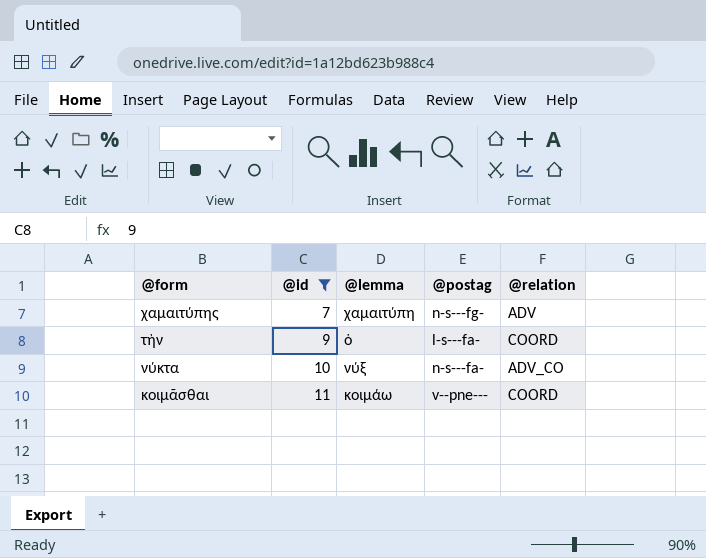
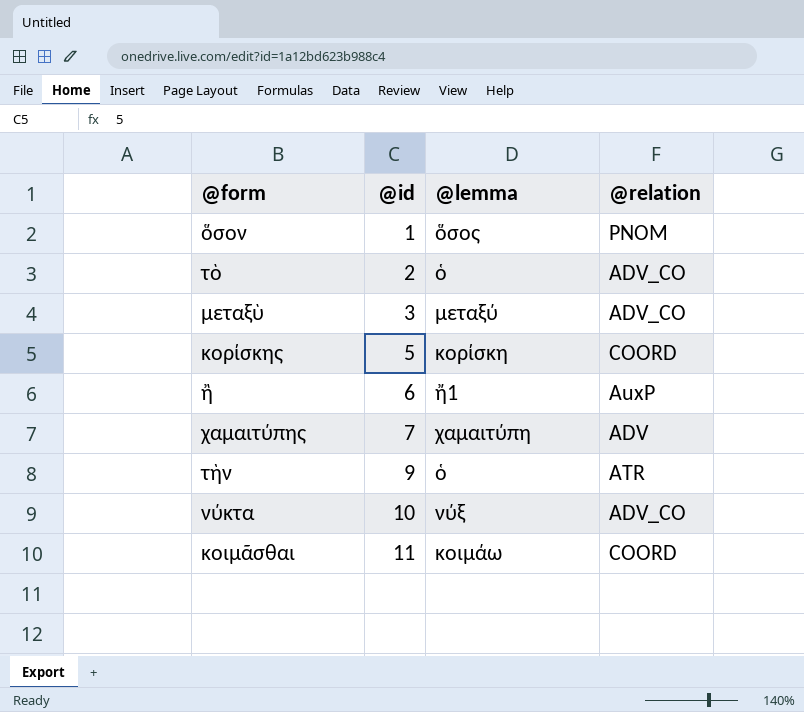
filter: @id >= 7 -> none
column @postag | position: 4 -> none
τὴν | @relation: COORD -> ATR

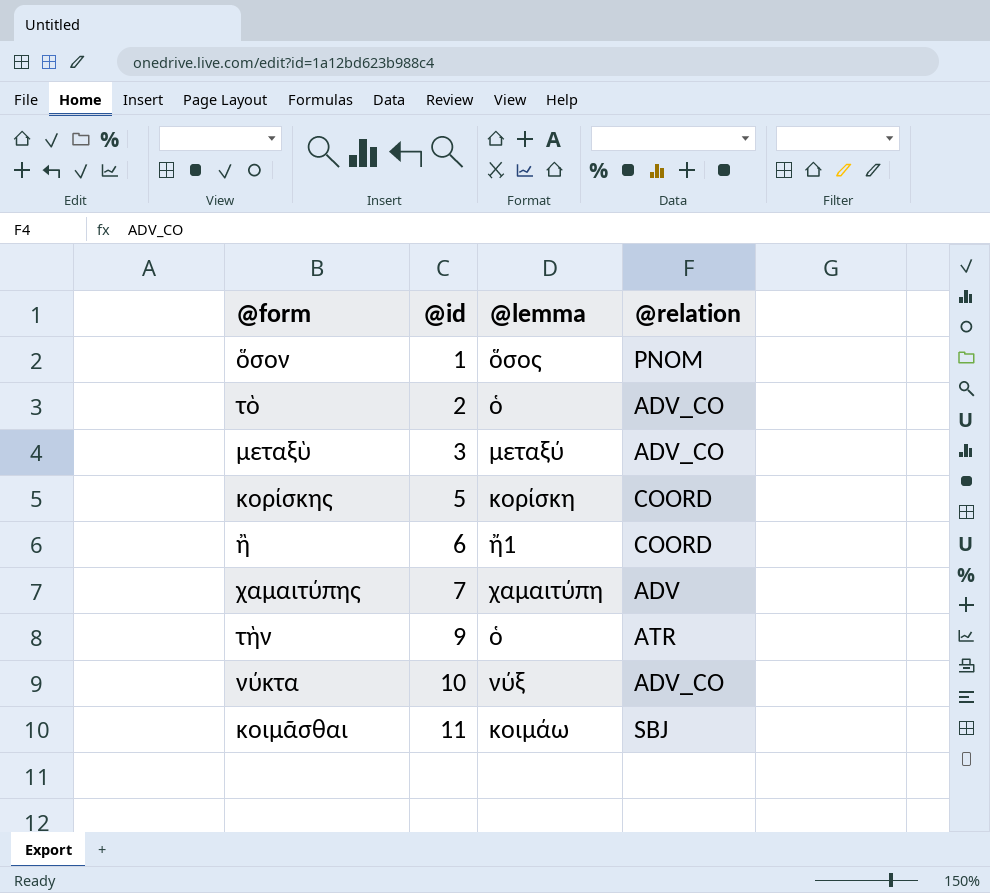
ἢ | @relation: AuxP -> COORD
κοιμᾶσθαι | @relation: COORD -> SBJ

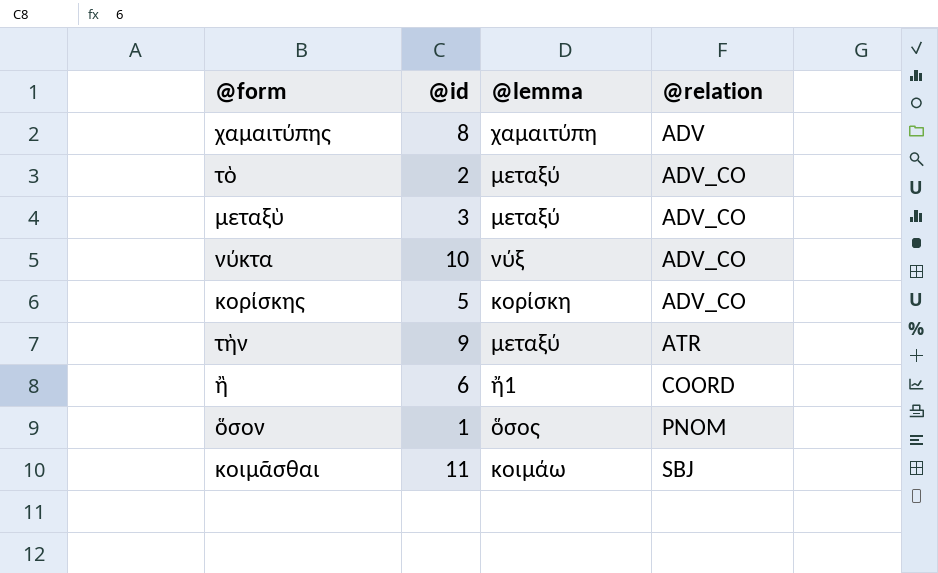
row order: @id ascending -> @relation ascending
χαμαιτύπης | @id: 7 -> 8
τὸ | @lemma: ὁ -> μεταξύ
κορίσκης | @relation: COORD -> ADV_CO
τὴν | @lemma: ὁ -> μεταξύ

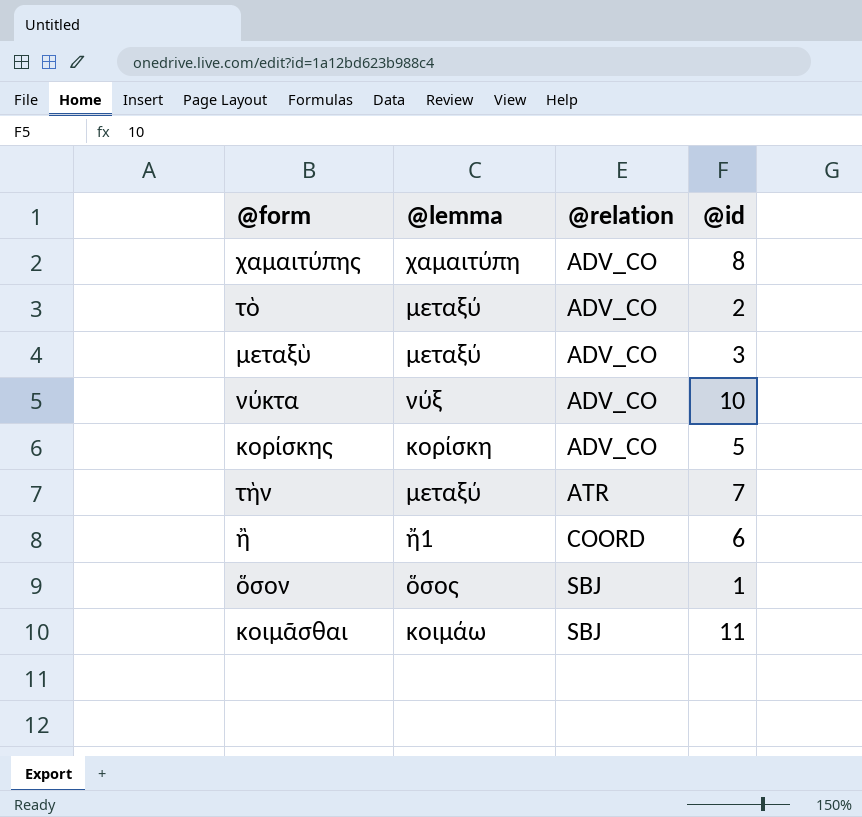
column @id | position: 2 -> 4
χαμαιτύπης | @relation: ADV -> ADV_CO
τὴν | @id: 9 -> 7
ὅσον | @relation: PNOM -> SBJ

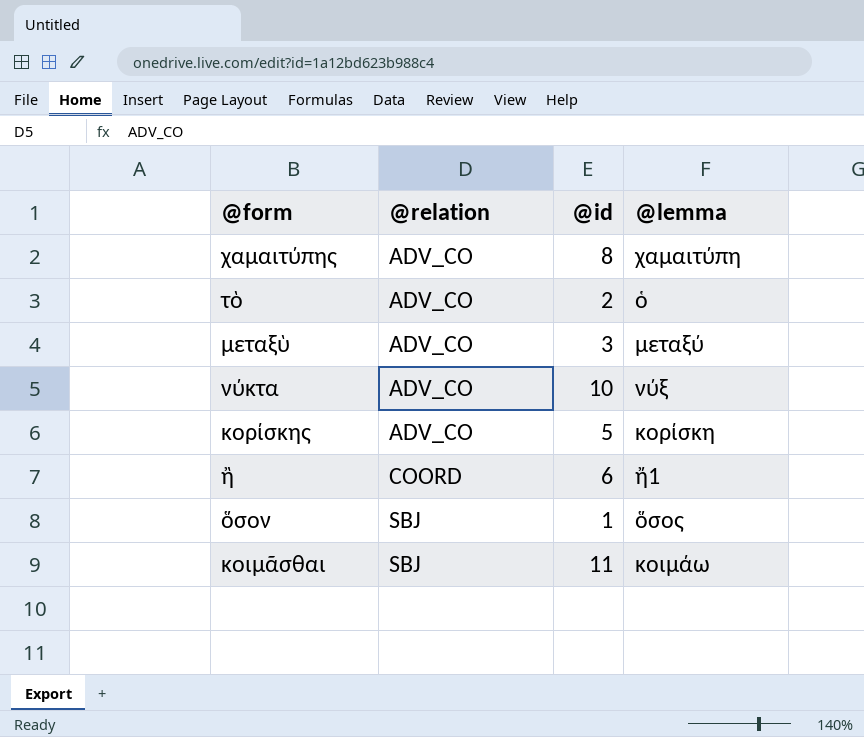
column @lemma | position: 2 -> 4
row τὴν: μεταξύ | ATR | 7 -> none
τὸ | @lemma: μεταξύ -> ὁ

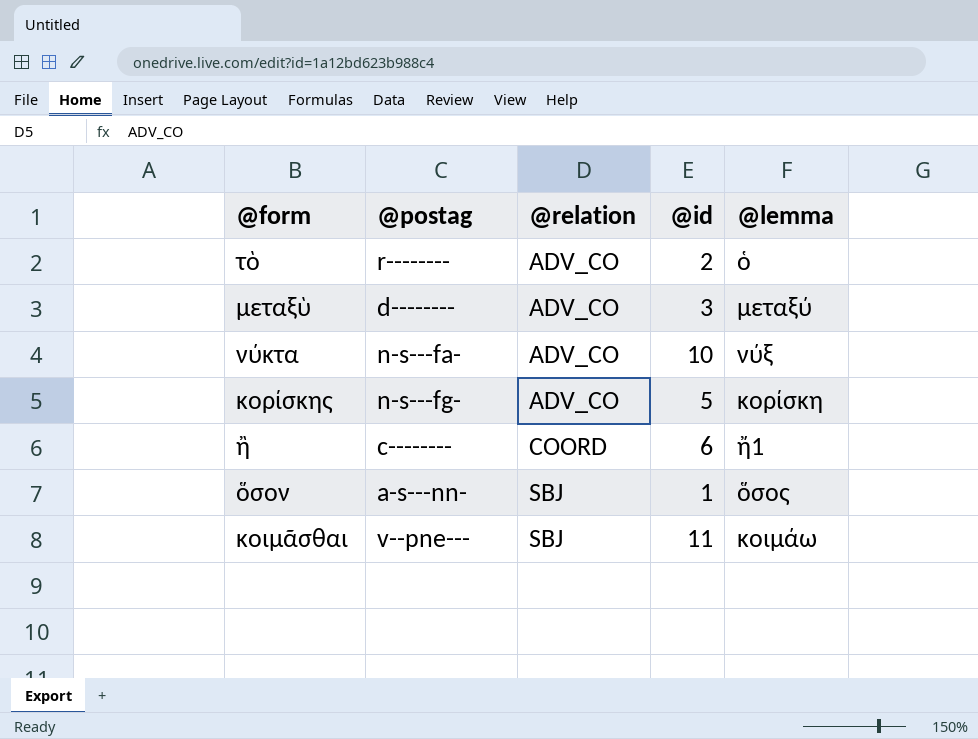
column @postag | position: none -> 2
row χαμαιτύπης: ADV_CO | 8 | χαμαιτύπη -> none

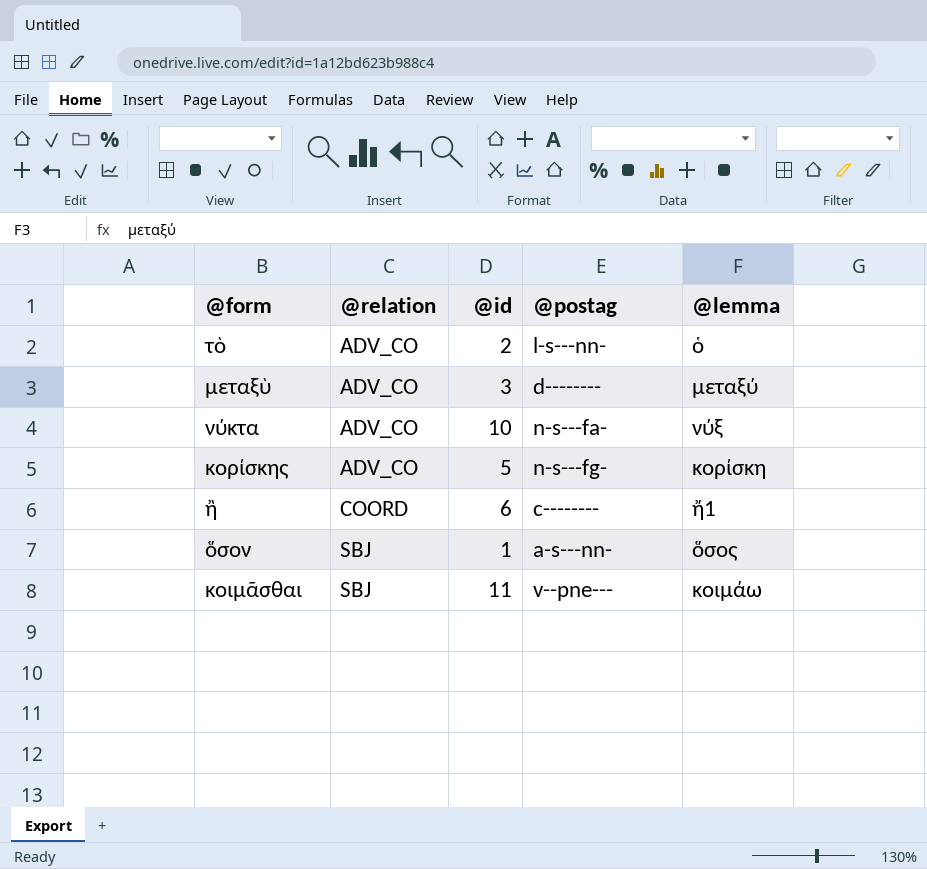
column @postag | position: 2 -> 4
τὸ | @postag: r-------- -> l-s---nn-

